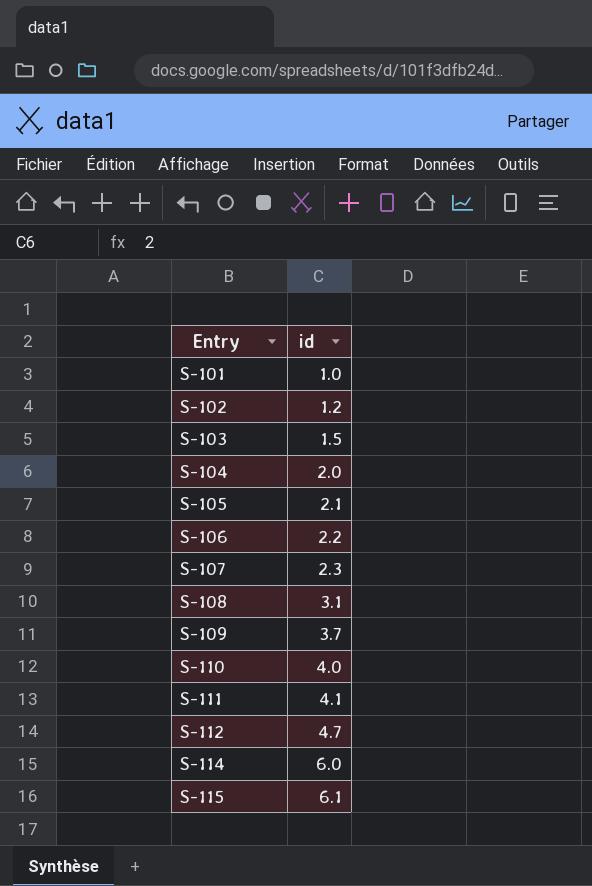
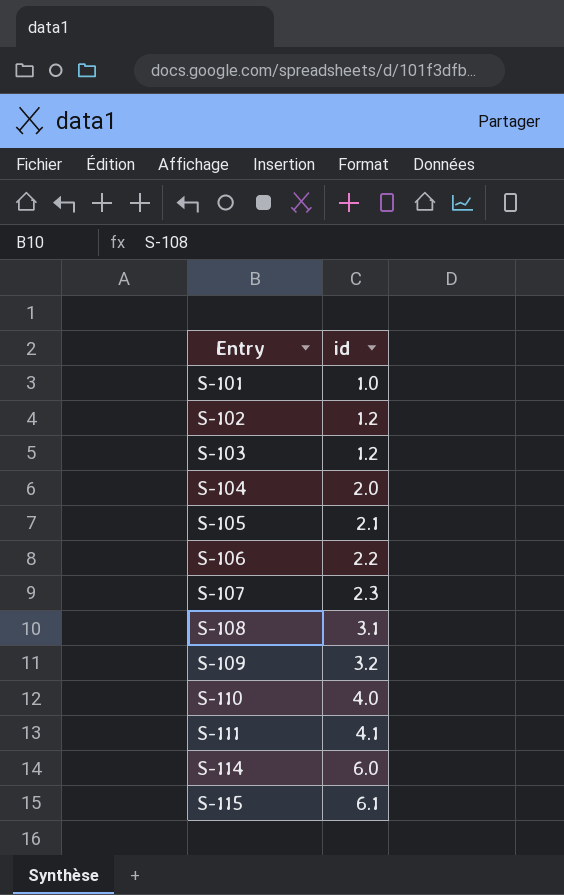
row S-112: 4.7 -> none
S-103 | id: 1.5 -> 1.2
S-109 | id: 3.7 -> 3.2

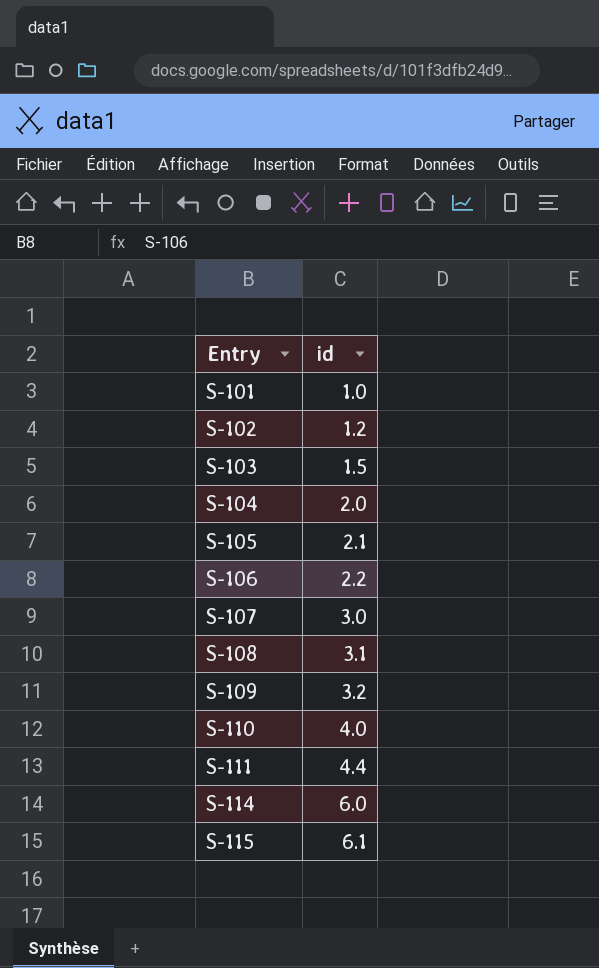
S-103 | id: 1.2 -> 1.5
S-107 | id: 2.3 -> 3.0
S-111 | id: 4.1 -> 4.4

